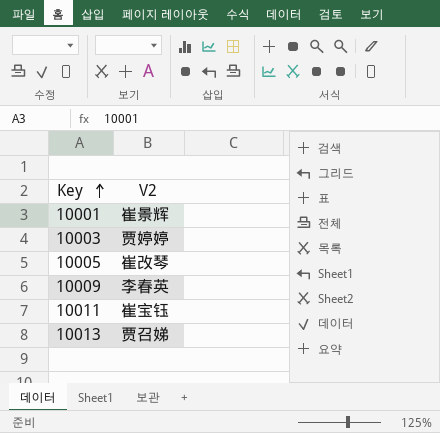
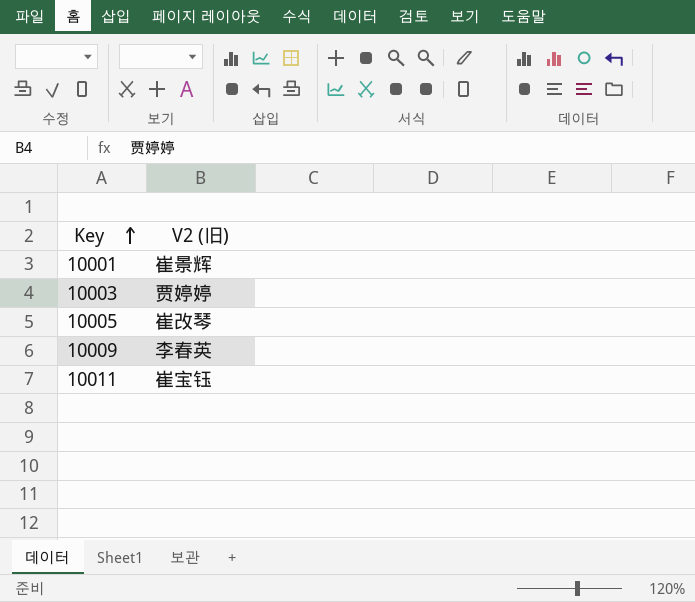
column name: V2 -> V2 (旧)
row 10013: 贾召娣 -> none

